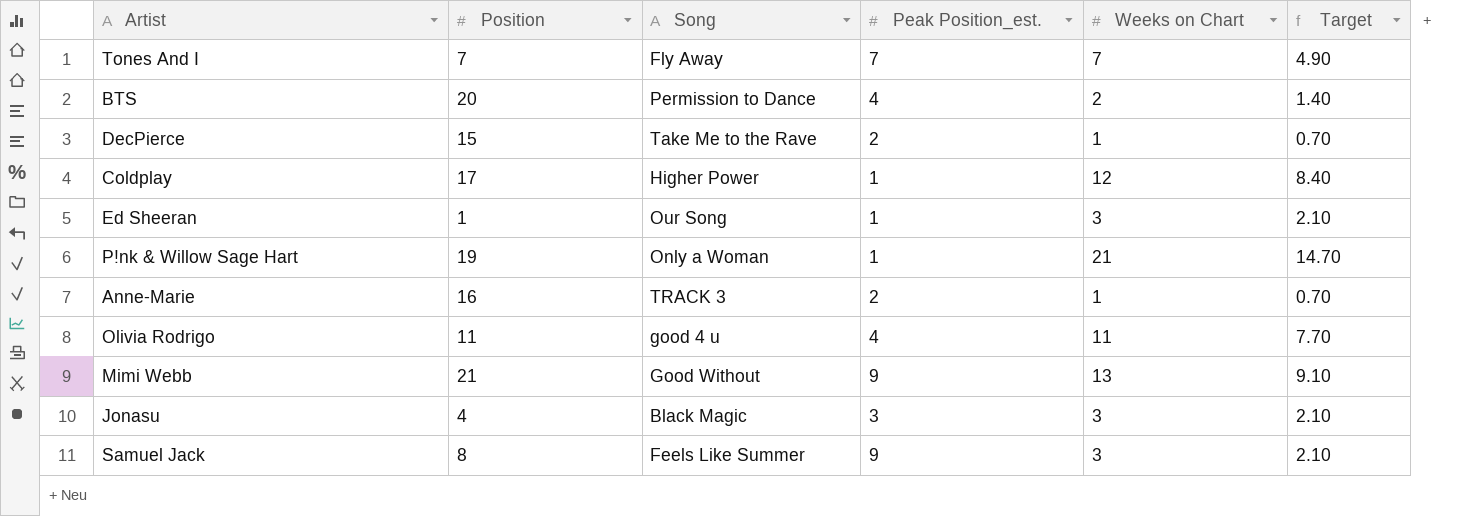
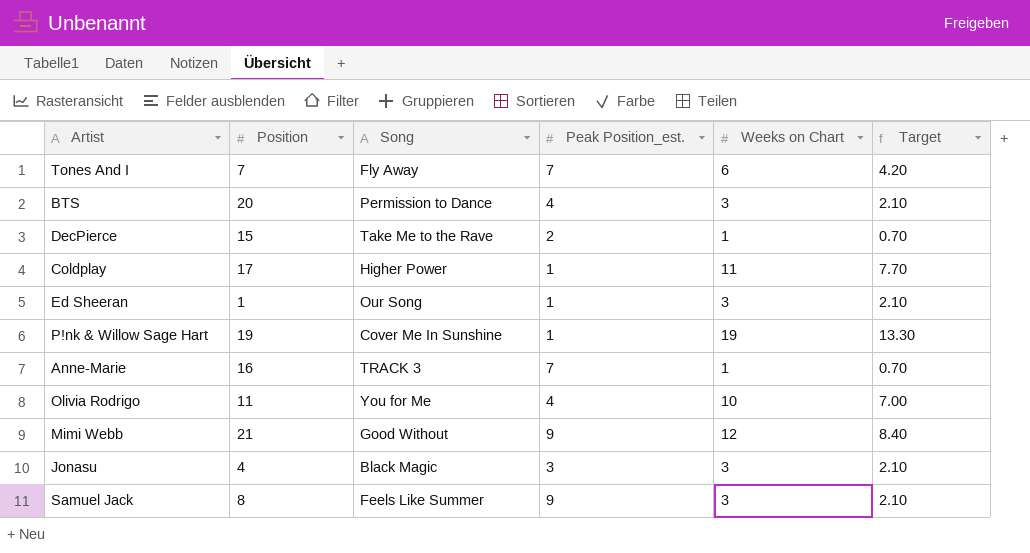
Tones And I | Weeks on Chart: 7 -> 6
Tones And I | Target: 4.90 -> 4.20
BTS | Weeks on Chart: 2 -> 3
BTS | Target: 1.40 -> 2.10
Coldplay | Weeks on Chart: 12 -> 11
Coldplay | Target: 8.40 -> 7.70
P!nk & Willow Sage Hart | Song: Only a Woman -> Cover Me In Sunshine
P!nk & Willow Sage Hart | Weeks on Chart: 21 -> 19
P!nk & Willow Sage Hart | Target: 14.70 -> 13.30
Anne-Marie | Peak Position_est.: 2 -> 7
Olivia Rodrigo | Song: good 4 u -> You for Me
Olivia Rodrigo | Weeks on Chart: 11 -> 10
Olivia Rodrigo | Target: 7.70 -> 7.00
Mimi Webb | Weeks on Chart: 13 -> 12
Mimi Webb | Target: 9.10 -> 8.40

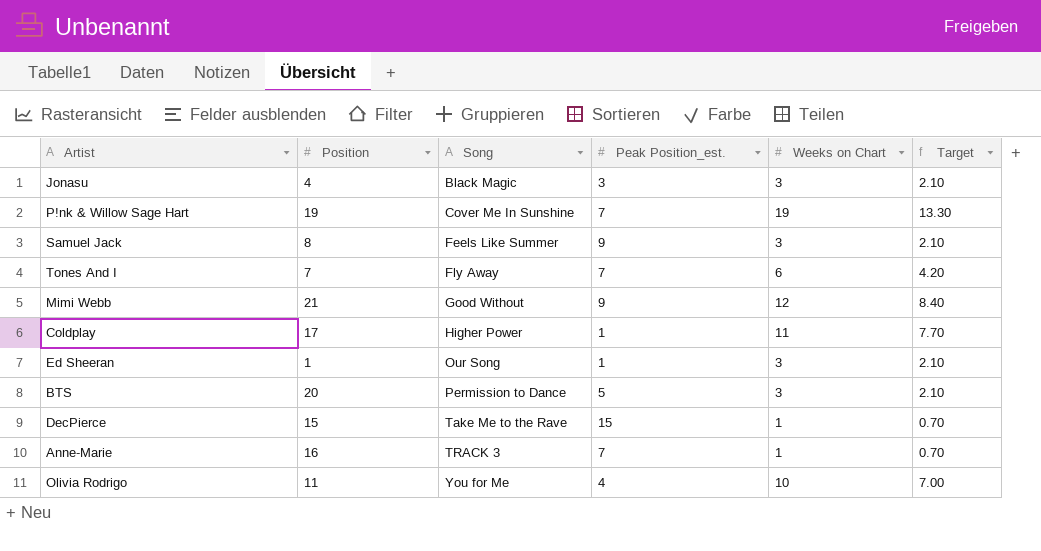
row order: none -> Song ascending
P!nk & Willow Sage Hart | Peak Position_est.: 1 -> 7
BTS | Peak Position_est.: 4 -> 5
DecPierce | Peak Position_est.: 2 -> 15

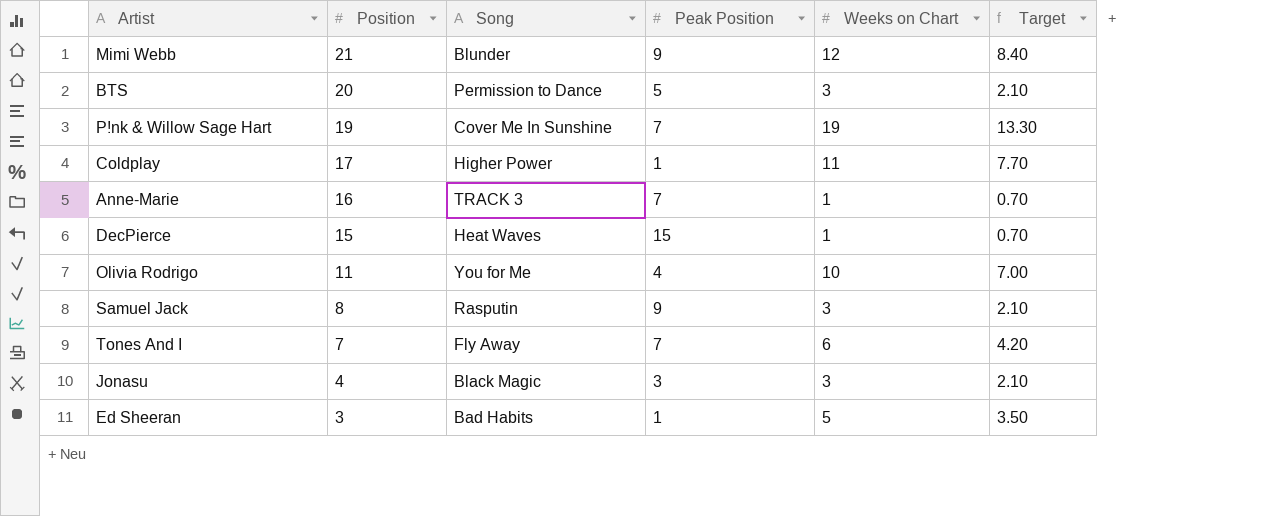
row order: Song ascending -> Position descending
column name: Peak Position_est. -> Peak Position
Mimi Webb | Song: Good Without -> Blunder
DecPierce | Song: Take Me to the Rave -> Heat Waves
Samuel Jack | Song: Feels Like Summer -> Rasputin
Ed Sheeran | Position: 1 -> 3
Ed Sheeran | Song: Our Song -> Bad Habits
Ed Sheeran | Weeks on Chart: 3 -> 5
Ed Sheeran | Target: 2.10 -> 3.50

